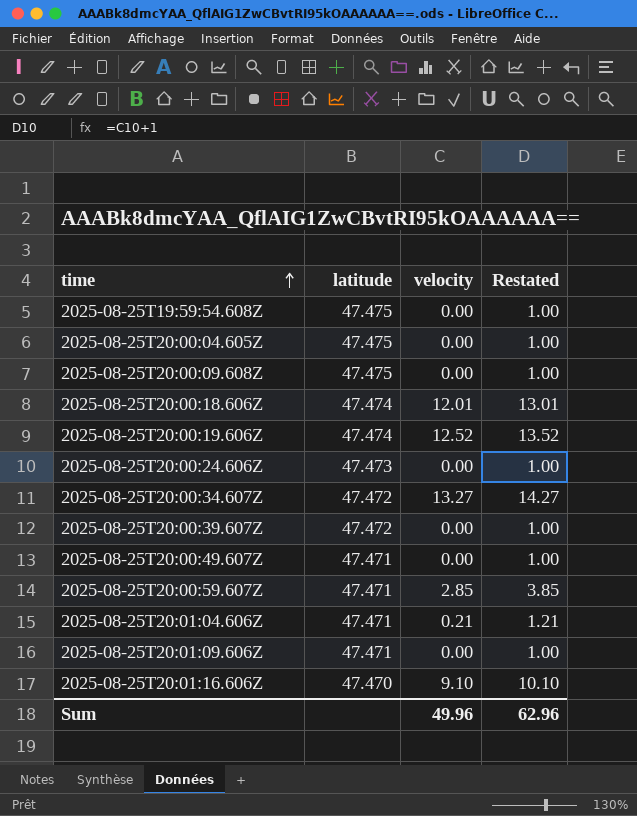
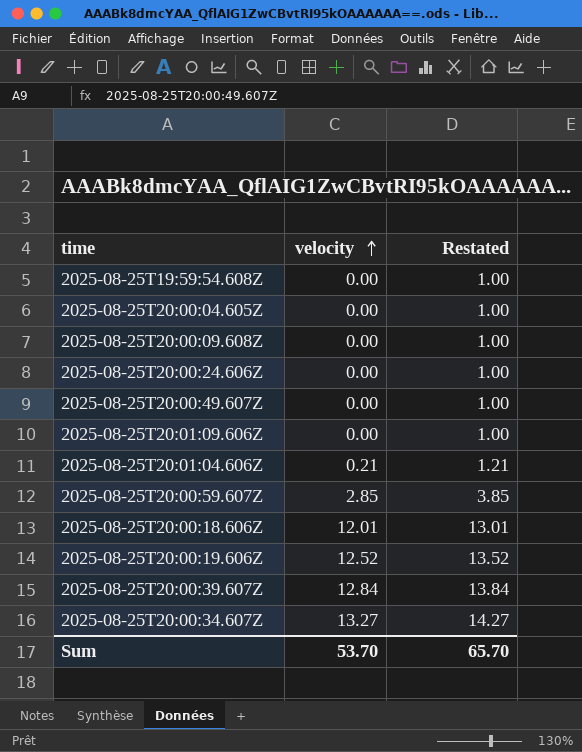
row order: time ascending -> velocity ascending
column latitude | position: 2 -> none
row 2025-08-25T20:01:16.606Z: 47.470 | 9.10 | 10.10 -> none
2025-08-25T20:00:39.607Z | velocity: 0.00 -> 12.84
2025-08-25T20:00:39.607Z | Restated: 1.00 -> 13.84
Sum | velocity: 49.96 -> 53.70
Sum | Restated: 62.96 -> 65.70

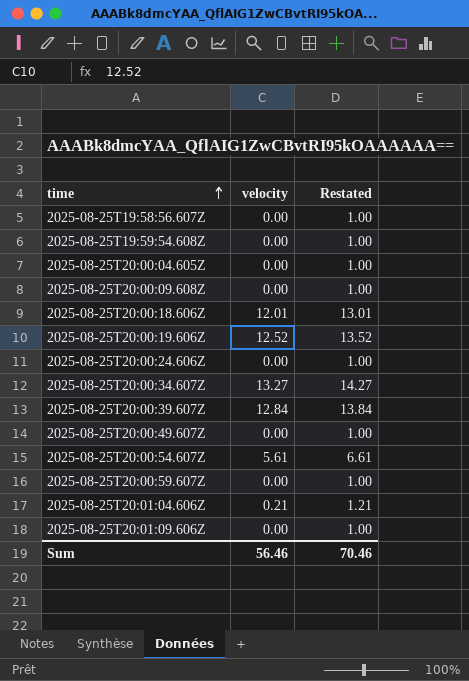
row order: velocity ascending -> time ascending
row 2025-08-25T19:58:56.607Z: none -> 0.00 | 1.00
row 2025-08-25T20:00:54.607Z: none -> 5.61 | 6.61
2025-08-25T20:00:59.607Z | velocity: 2.85 -> 0.00
2025-08-25T20:00:59.607Z | Restated: 3.85 -> 1.00
Sum | velocity: 53.70 -> 56.46
Sum | Restated: 65.70 -> 70.46

